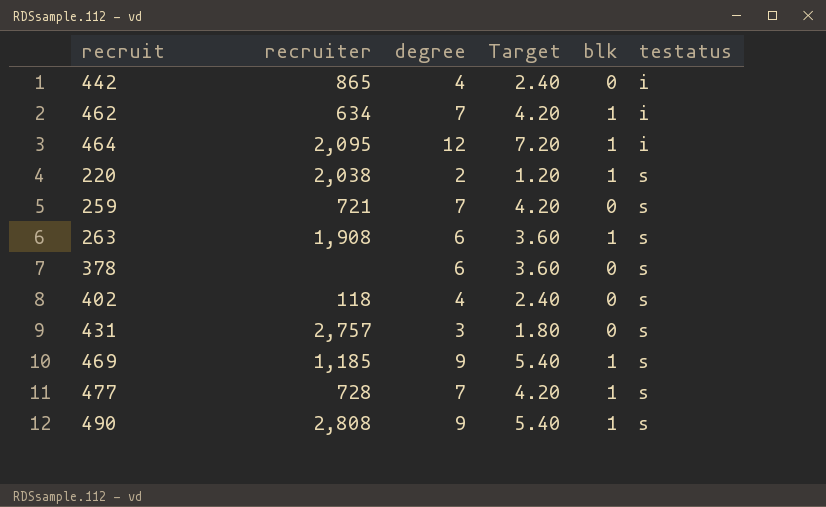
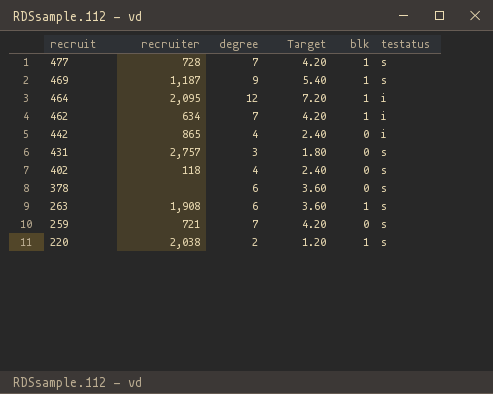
row order: testatus ascending -> recruit descending
row 490: 2,808 | 9 | 5.40 | 1 | s -> none
469 | recruiter: 1,185 -> 1,187

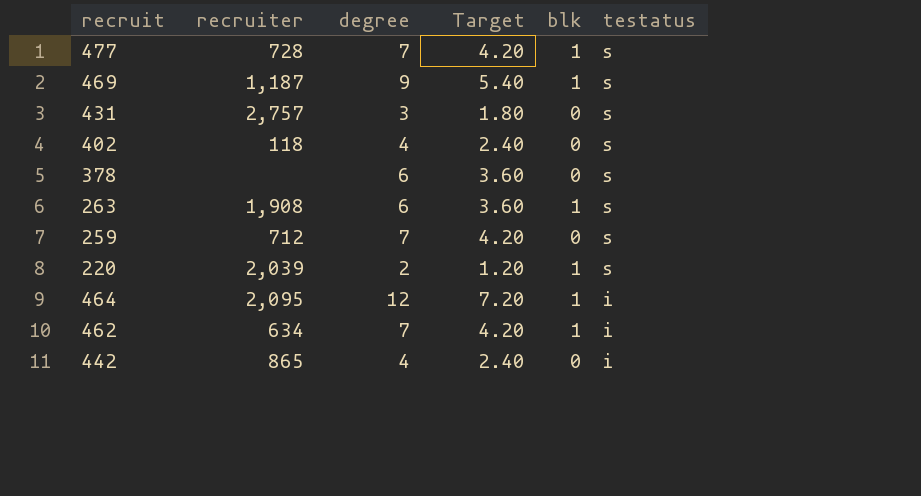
row order: recruit descending -> testatus descending
259 | recruiter: 721 -> 712
220 | recruiter: 2,038 -> 2,039

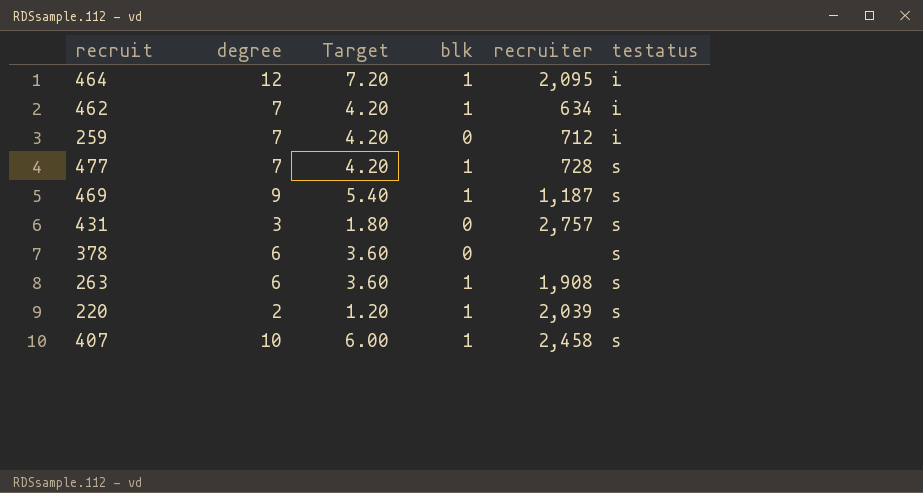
row order: testatus descending -> testatus ascending
column recruiter | position: 2 -> 5
row 402: 118 | 4 | 2.40 | 0 | s -> none
row 442: 865 | 4 | 2.40 | 0 | i -> none
259 | testatus: s -> i
row 407: none -> 10 | 6.00 | 1 | 2,458 | s

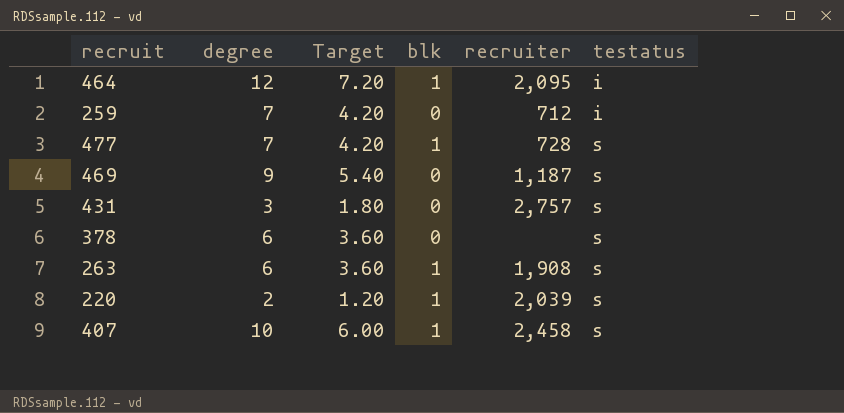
row 462: 7 | 4.20 | 1 | 634 | i -> none
469 | blk: 1 -> 0

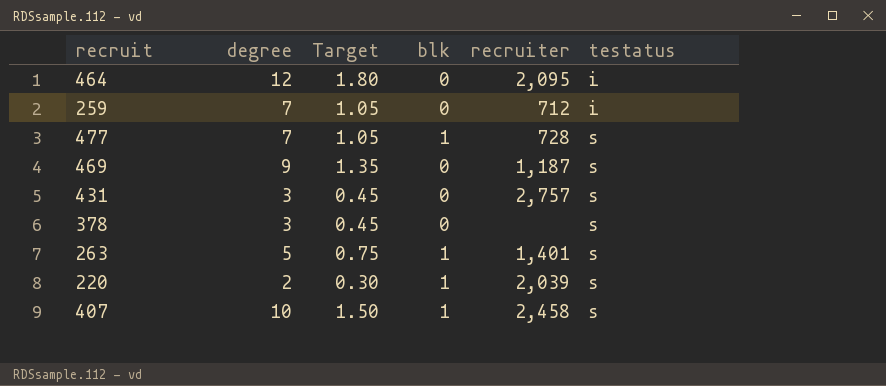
column Target | formula: [degree] * 0.6 -> [degree] * 0.15
464 | blk: 1 -> 0
378 | degree: 6 -> 3
263 | degree: 6 -> 5
263 | recruiter: 1,908 -> 1,401

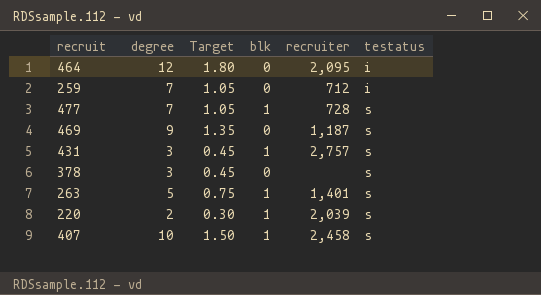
431 | blk: 0 -> 1

